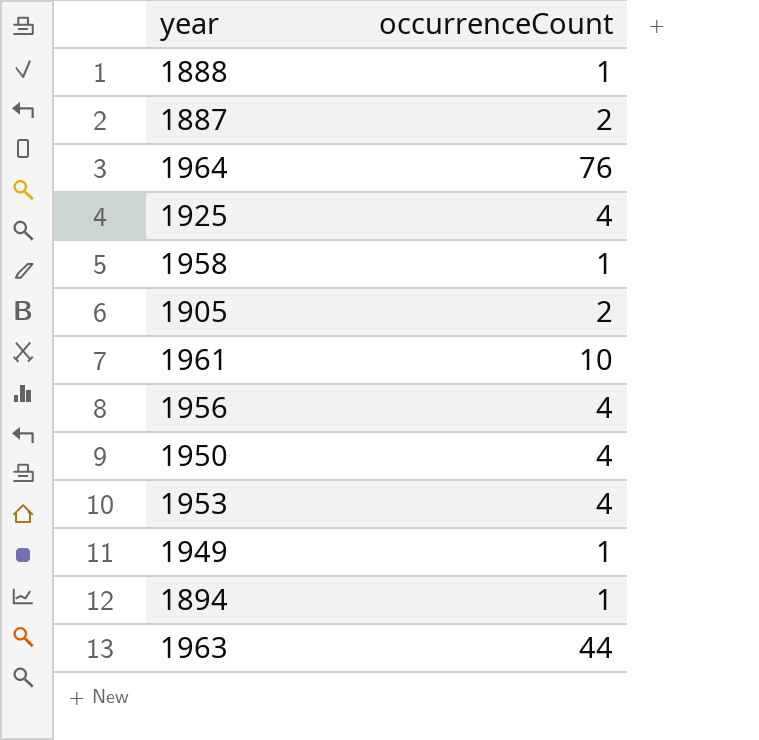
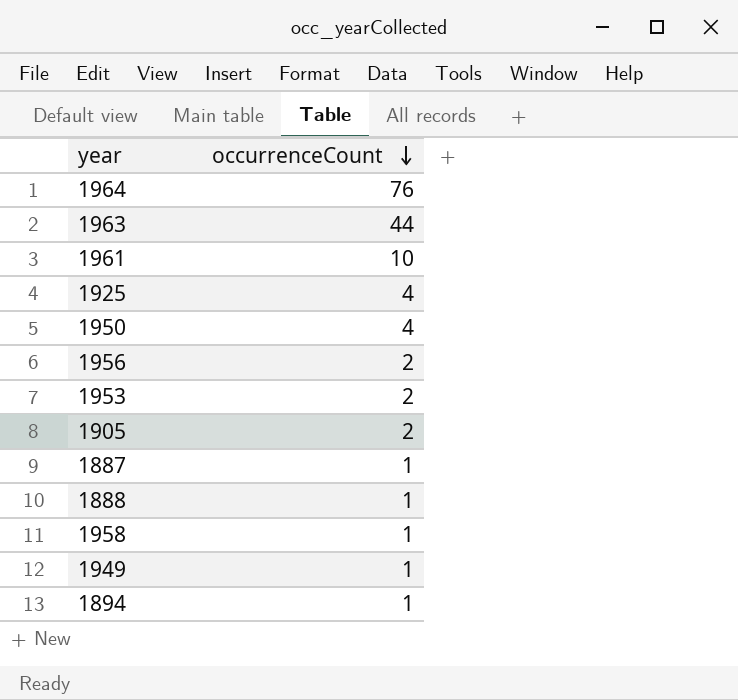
row order: none -> occurrenceCount descending
1956 | occurrenceCount: 4 -> 2
1953 | occurrenceCount: 4 -> 2
1887 | occurrenceCount: 2 -> 1

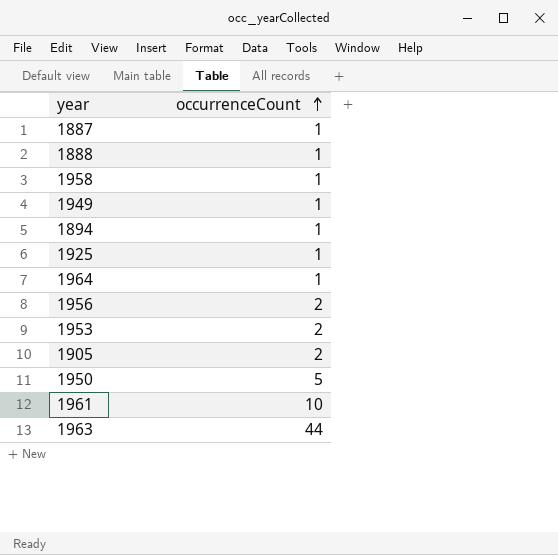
row order: occurrenceCount descending -> occurrenceCount ascending
1925 | occurrenceCount: 4 -> 1
1964 | occurrenceCount: 76 -> 1
1950 | occurrenceCount: 4 -> 5

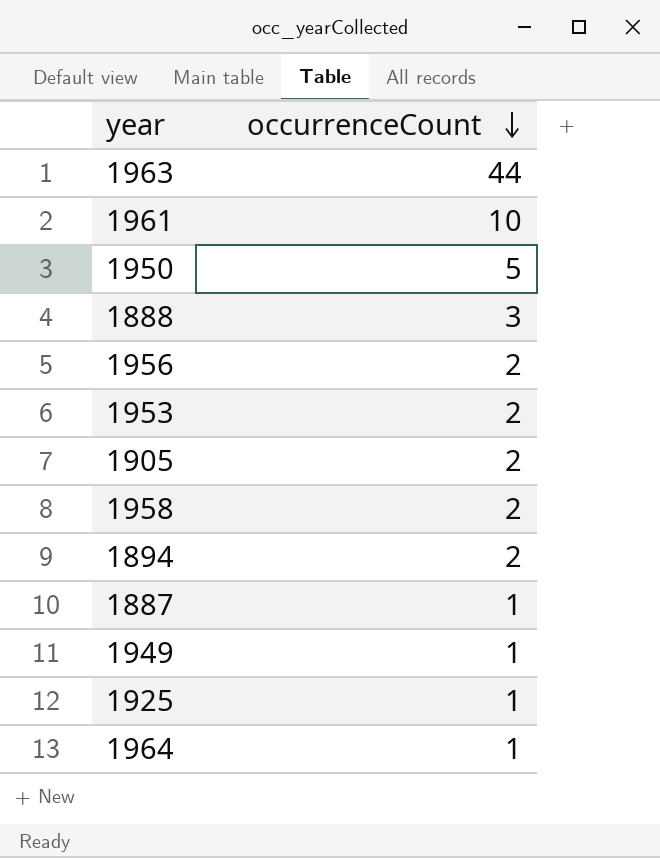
row order: occurrenceCount ascending -> occurrenceCount descending
1888 | occurrenceCount: 1 -> 3
1958 | occurrenceCount: 1 -> 2
1894 | occurrenceCount: 1 -> 2

